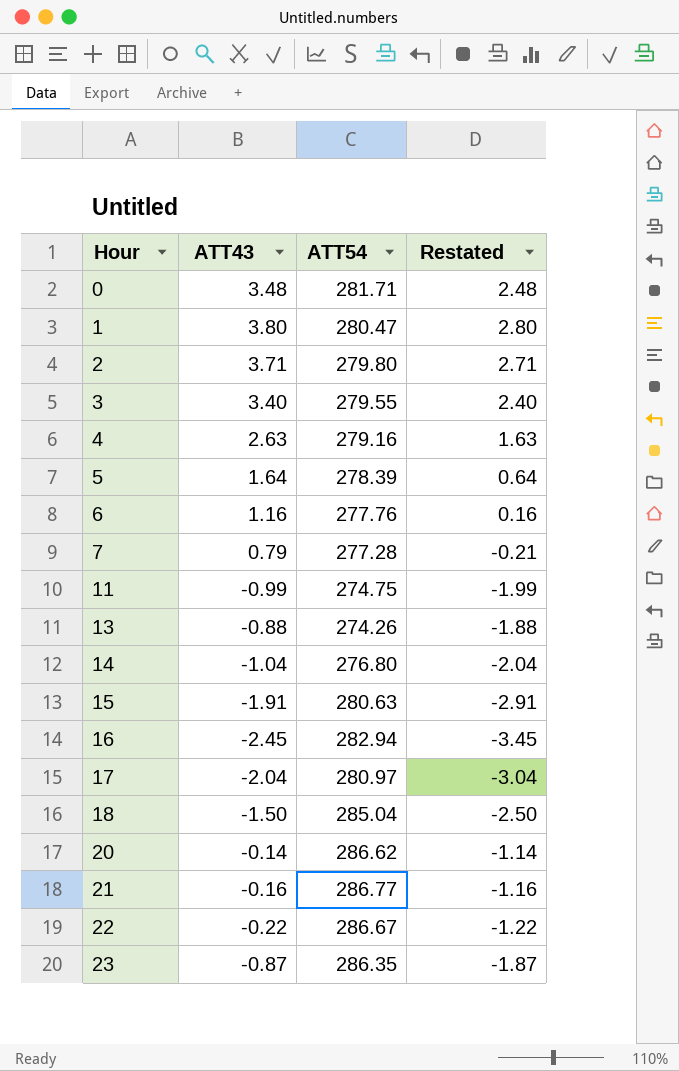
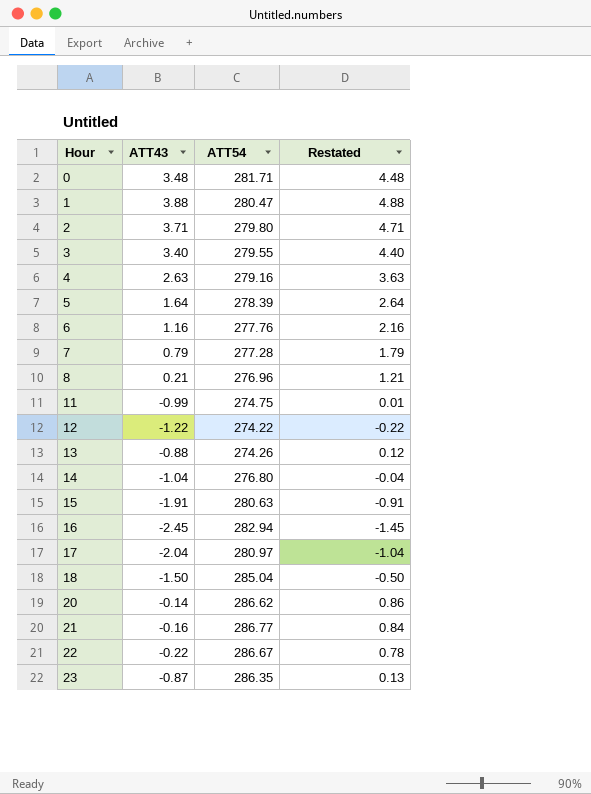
column Restated | formula: [ATT43] - 1 -> [ATT43] + 1
1 | ATT43: 3.80 -> 3.88
row 8: none -> 0.21 | 276.96 | 1.21
row 12: none -> -1.22 | 274.22 | -0.22

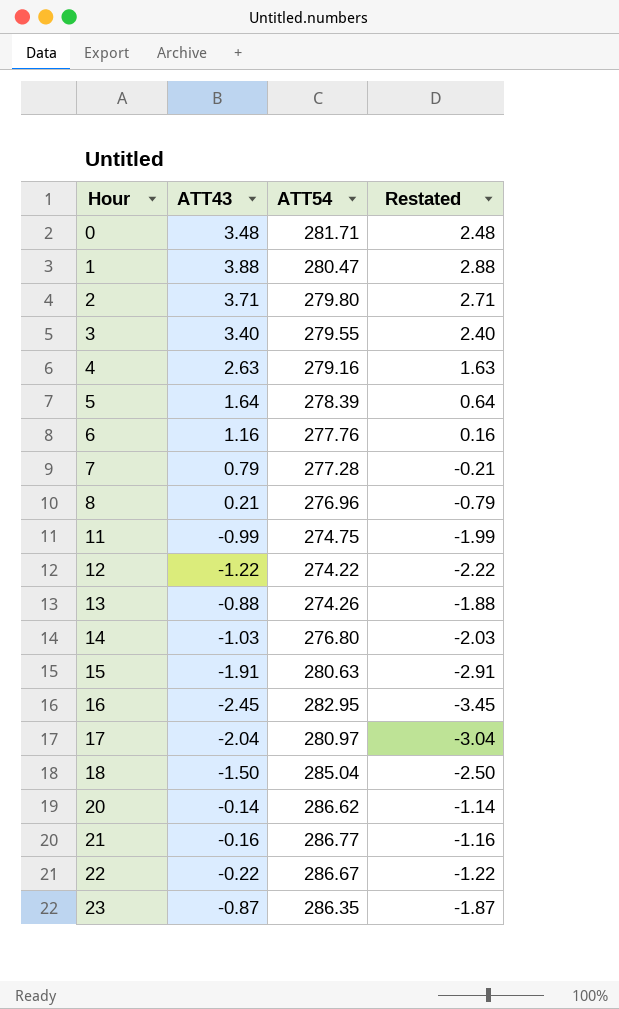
column Restated | formula: [ATT43] + 1 -> [ATT43] - 1
14 | ATT43: -1.04 -> -1.03
16 | ATT54: 282.94 -> 282.95

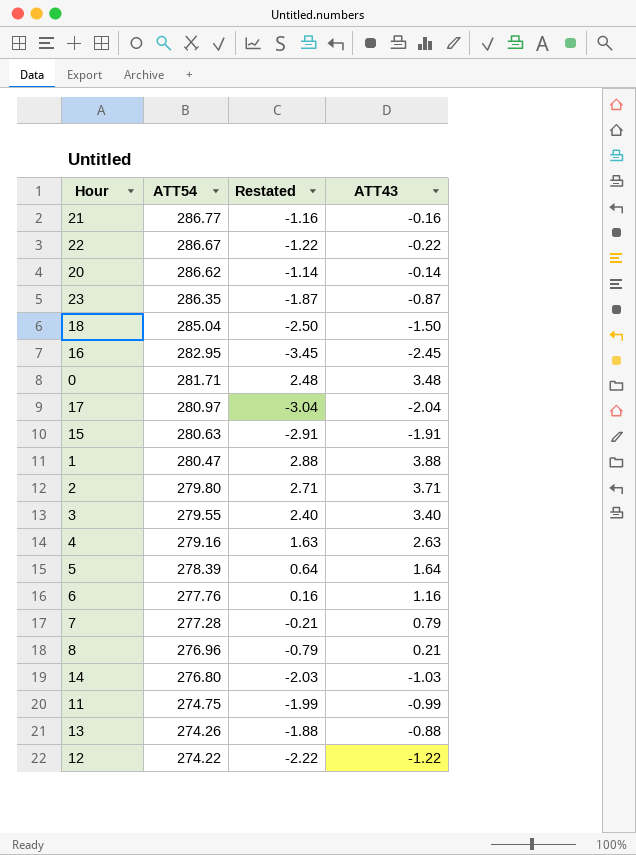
row order: Hour ascending -> ATT54 descending
column ATT43 | position: 2 -> 4

